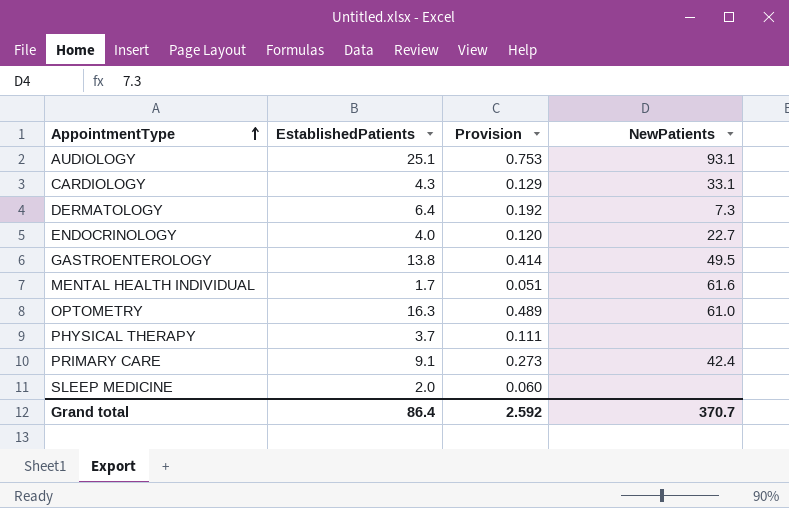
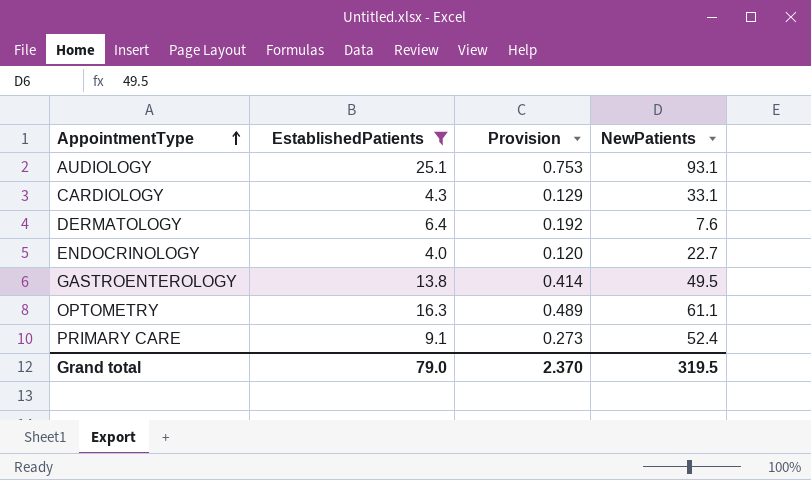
filter: none -> EstablishedPatients >= 4.0
DERMATOLOGY | NewPatients: 7.3 -> 7.6
OPTOMETRY | NewPatients: 61.0 -> 61.1
PRIMARY CARE | NewPatients: 42.4 -> 52.4
Grand total | EstablishedPatients: 86.4 -> 79.0
Grand total | Provision: 2.592 -> 2.370
Grand total | NewPatients: 370.7 -> 319.5

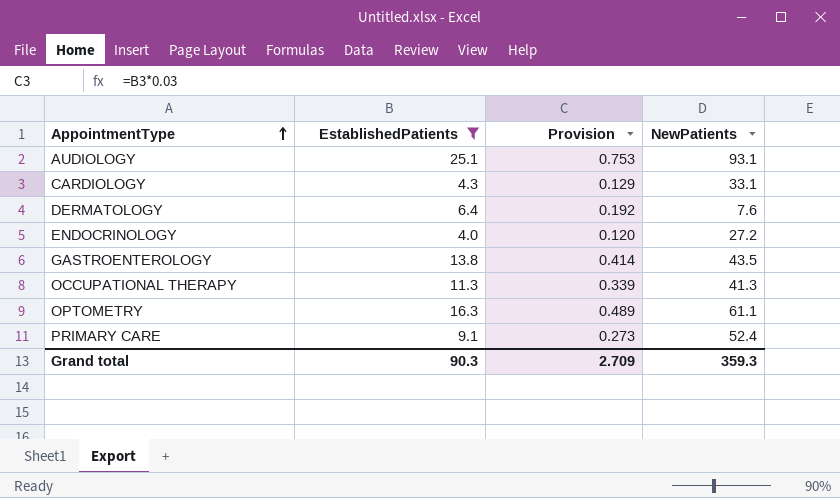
ENDOCRINOLOGY | NewPatients: 22.7 -> 27.2
GASTROENTEROLOGY | NewPatients: 49.5 -> 43.5
row OCCUPATIONAL THERAPY: none -> 11.3 | 0.339 | 41.3
Grand total | EstablishedPatients: 79.0 -> 90.3
Grand total | Provision: 2.370 -> 2.709
Grand total | NewPatients: 319.5 -> 359.3

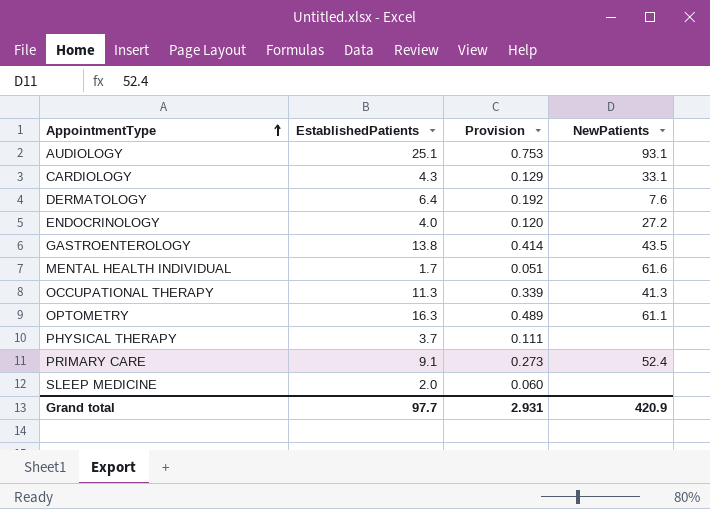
filter: EstablishedPatients >= 4.0 -> none
Grand total | EstablishedPatients: 90.3 -> 97.7
Grand total | Provision: 2.709 -> 2.931
Grand total | NewPatients: 359.3 -> 420.9

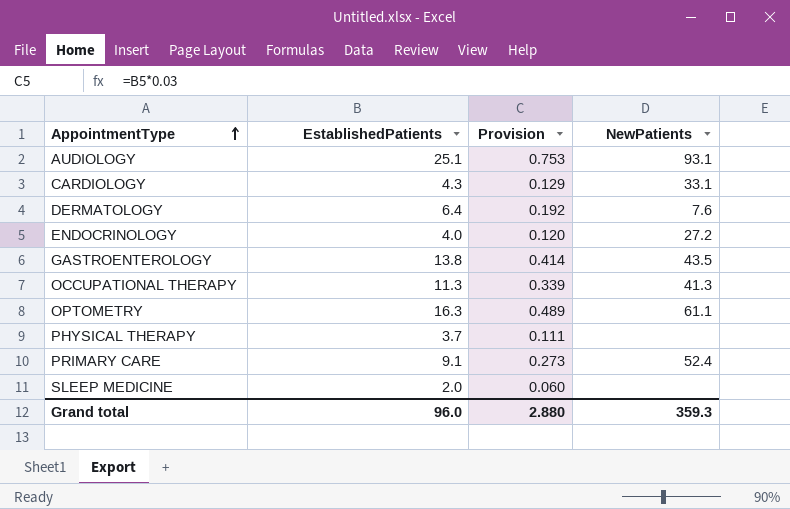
row MENTAL HEALTH INDIVIDUAL: 1.7 | 0.051 | 61.6 -> none
Grand total | EstablishedPatients: 97.7 -> 96.0
Grand total | Provision: 2.931 -> 2.880
Grand total | NewPatients: 420.9 -> 359.3

